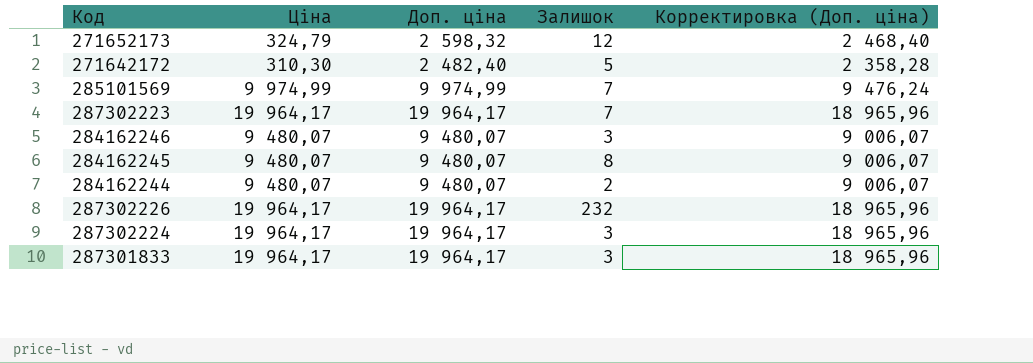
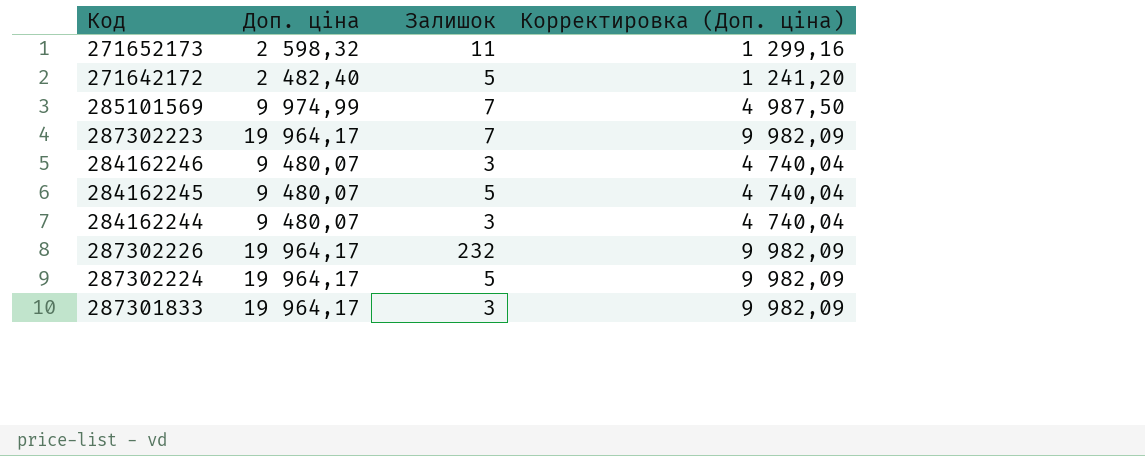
column Ціна | position: 2 -> none
column Корректировка (Доп. ціна) | formula: [Доп. ціна] * 0,95 -> [Доп. ціна] * 0,5
271652173 | Залишок: 12 -> 11
284162245 | Залишок: 8 -> 5
284162244 | Залишок: 2 -> 3
287302224 | Залишок: 3 -> 5

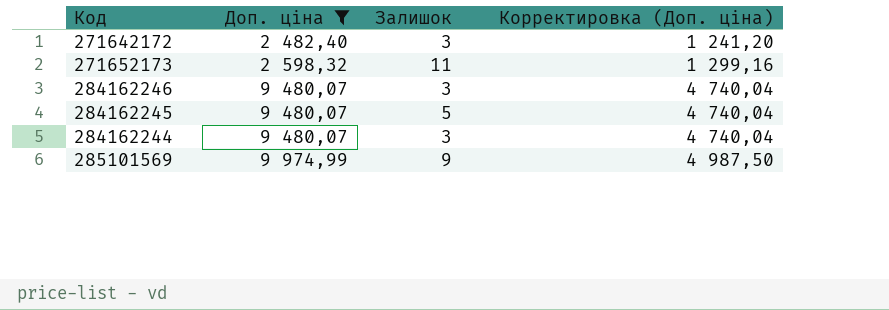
filter: none -> Доп. ціна != 19 964,17
row order: none -> Доп. ціна ascending
271642172 | Залишок: 5 -> 3
285101569 | Залишок: 7 -> 9

